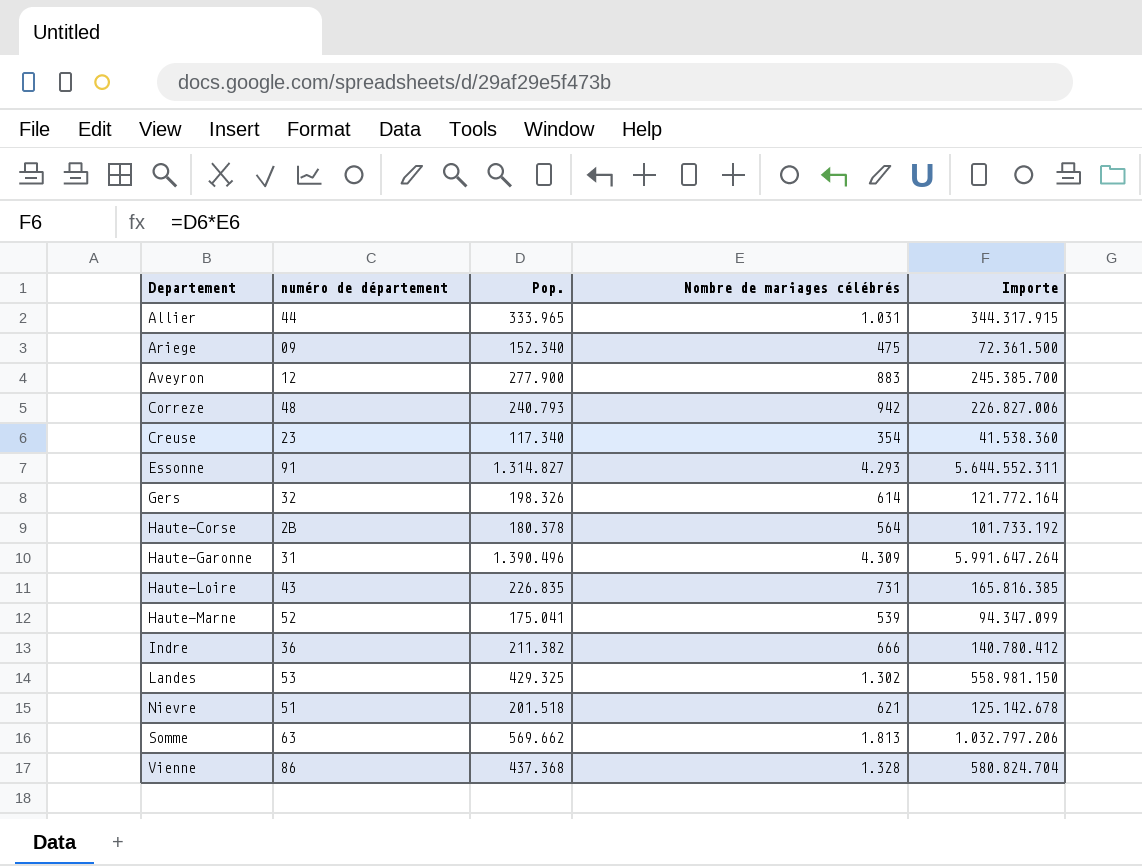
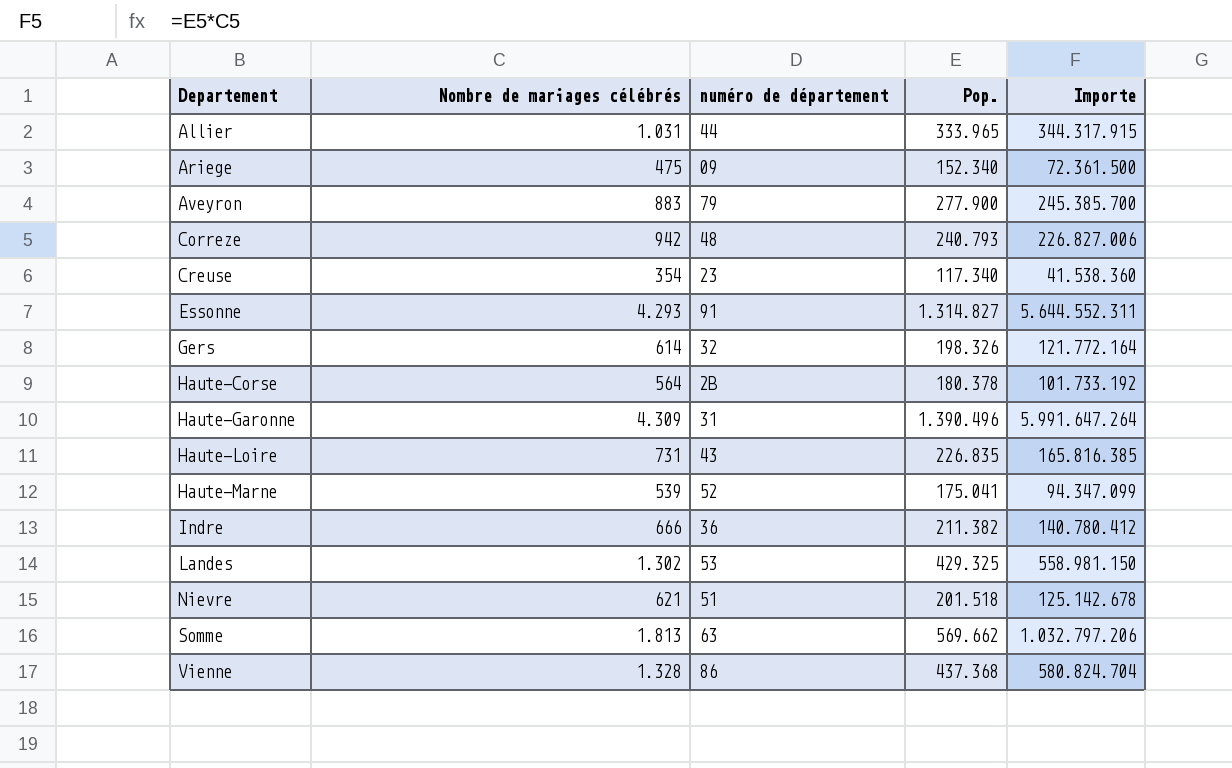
column Nombre de mariages célébrés | position: 4 -> 2
Aveyron | numéro de département: 12 -> 79

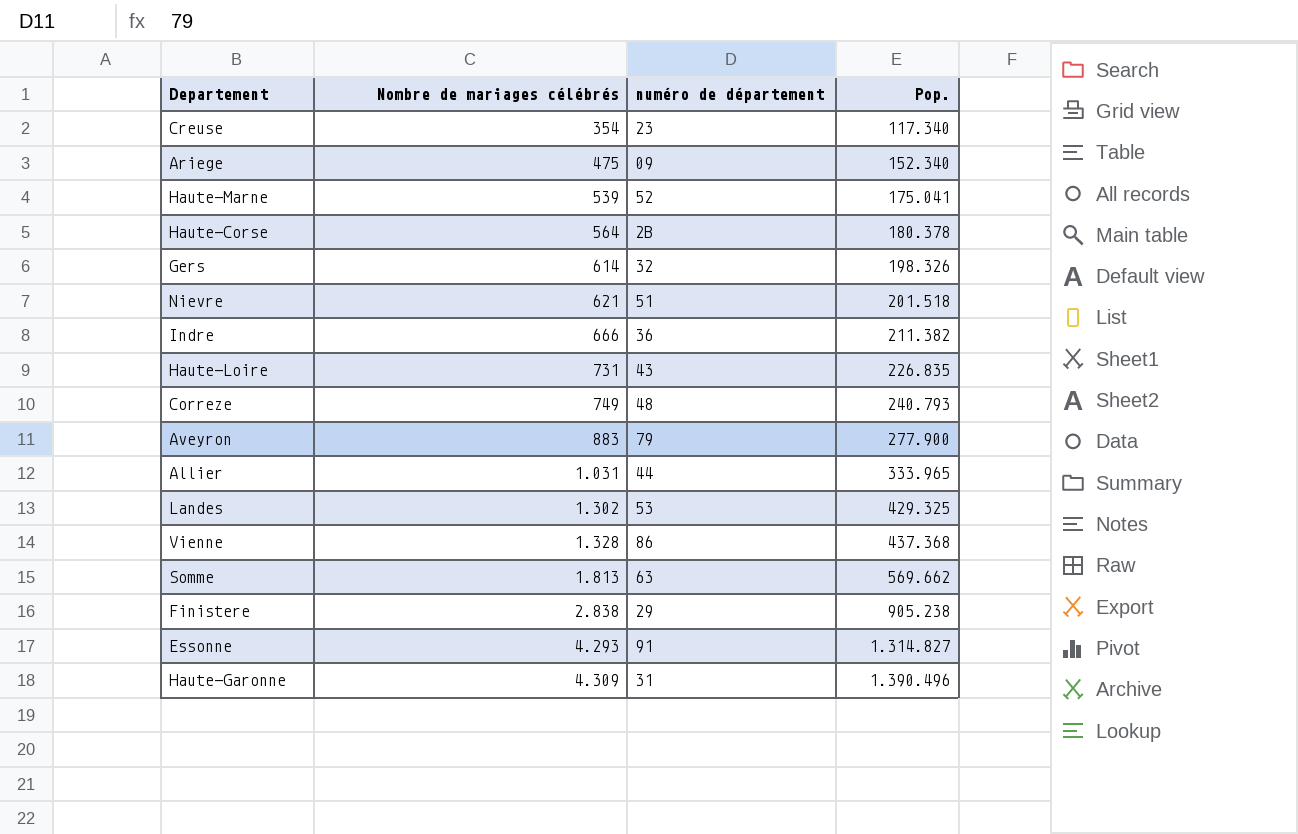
row order: Departement ascending -> Nombre de mariages célébrés ascending
column Importe | formula: [Nombre de mariages célébrés] * [Pop.] -> none
Correze | Nombre de mariages célébrés: 942 -> 749
row Finistere: none -> 2.838 | 29 | 905.238

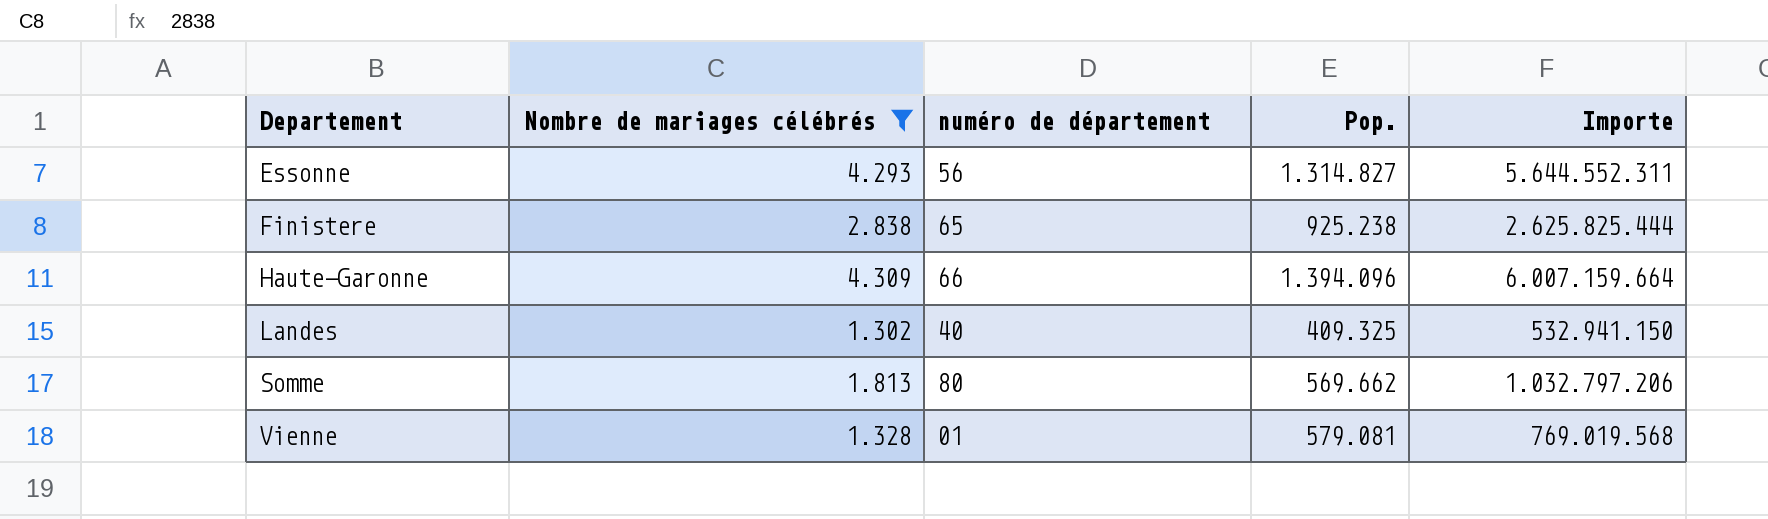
filter: none -> Nombre de mariages célébrés >= 1.302
row order: Nombre de mariages célébrés ascending -> Departement ascending
column Importe | formula: none -> [Nombre de mariages célébrés] * [Pop.]
Essonne | numéro de département: 91 -> 56
Finistere | numéro de département: 29 -> 65
Finistere | Pop.: 905.238 -> 925.238
Haute-Garonne | numéro de département: 31 -> 66
Haute-Garonne | Pop.: 1.390.496 -> 1.394.096
Landes | numéro de département: 53 -> 40
Landes | Pop.: 429.325 -> 409.325
Somme | numéro de département: 63 -> 80
Vienne | numéro de département: 86 -> 01
Vienne | Pop.: 437.368 -> 579.081

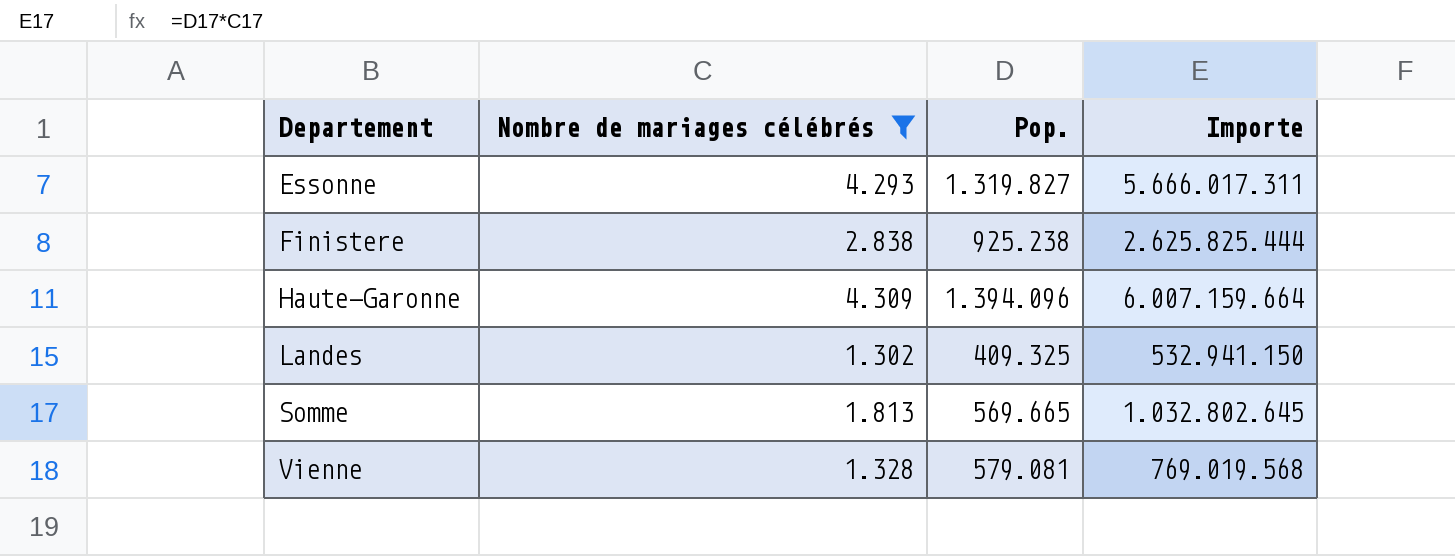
column numéro de département | position: 3 -> none
Essonne | Pop.: 1.314.827 -> 1.319.827
Essonne | Importe: 5.644.552.311 -> 5.666.017.311
Somme | Pop.: 569.662 -> 569.665
Somme | Importe: 1.032.797.206 -> 1.032.802.645

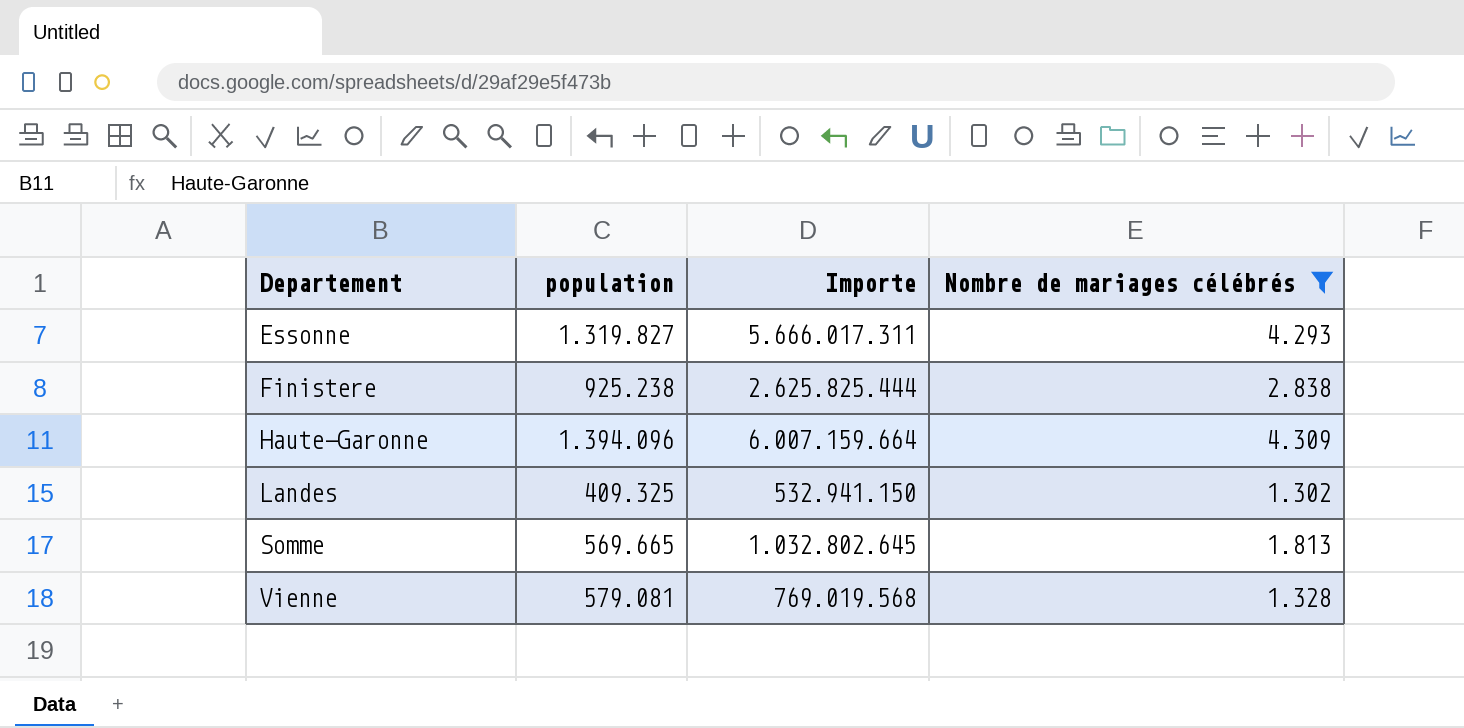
column name: Pop. -> population
column Nombre de mariages célébrés | position: 2 -> 4

